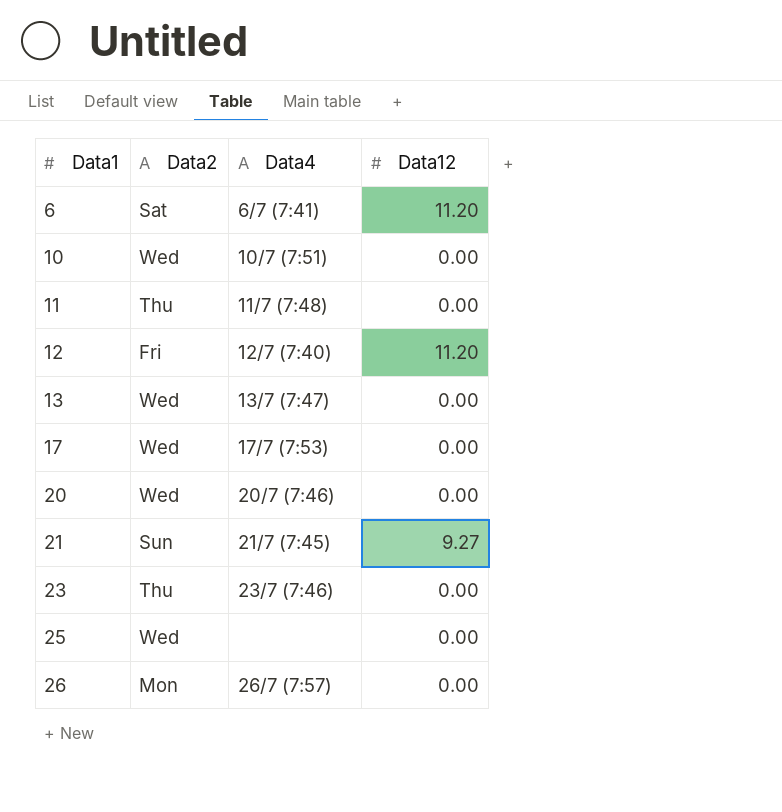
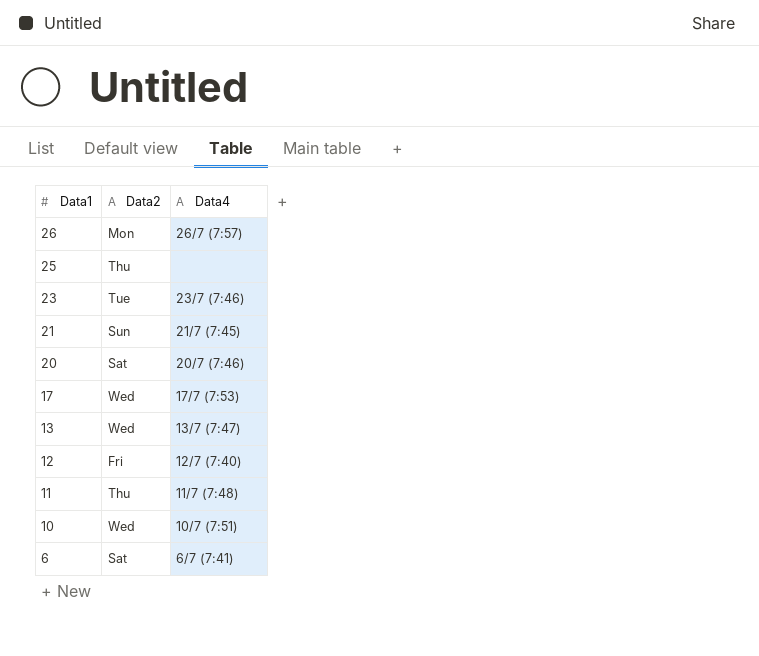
row order: Data1 ascending -> Data1 descending
column Data12 | position: 4 -> none
25 | Data2: Wed -> Thu
23 | Data2: Thu -> Tue
20 | Data2: Wed -> Sat

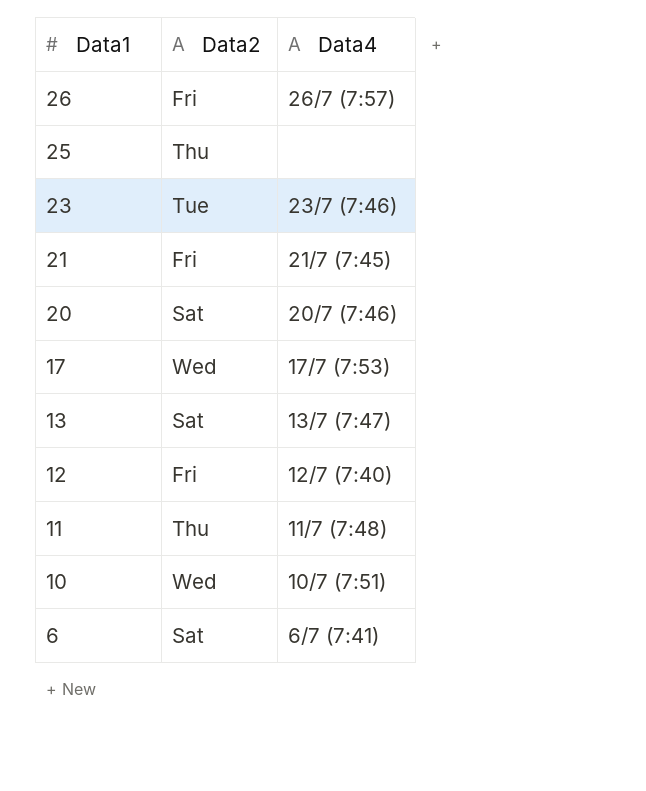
26 | Data2: Mon -> Fri
21 | Data2: Sun -> Fri
13 | Data2: Wed -> Sat

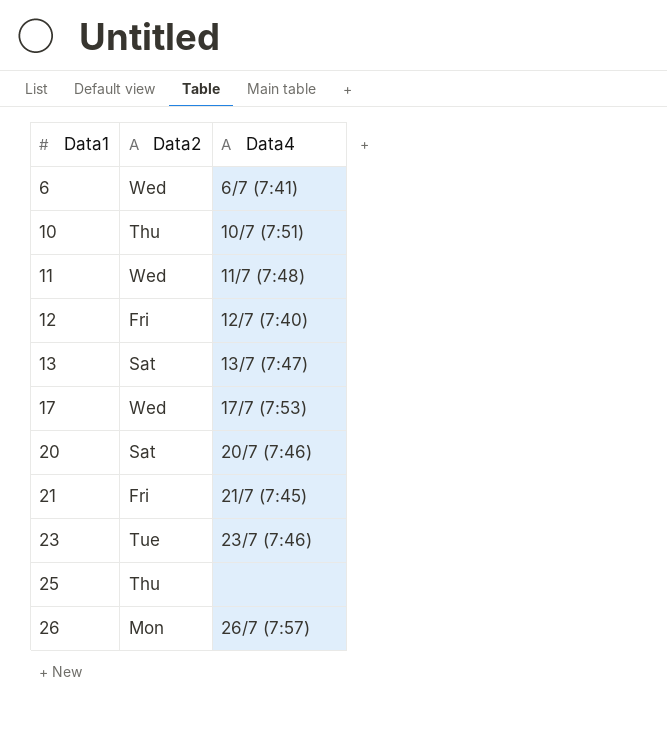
row order: Data1 descending -> Data1 ascending
6 | Data2: Sat -> Wed
10 | Data2: Wed -> Thu
11 | Data2: Thu -> Wed
26 | Data2: Fri -> Mon

